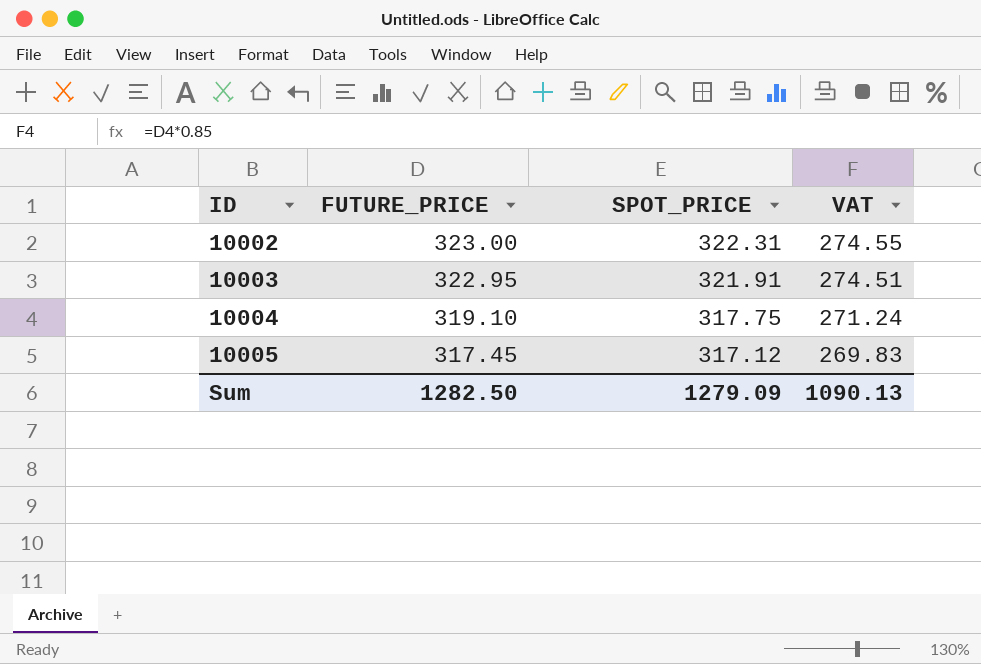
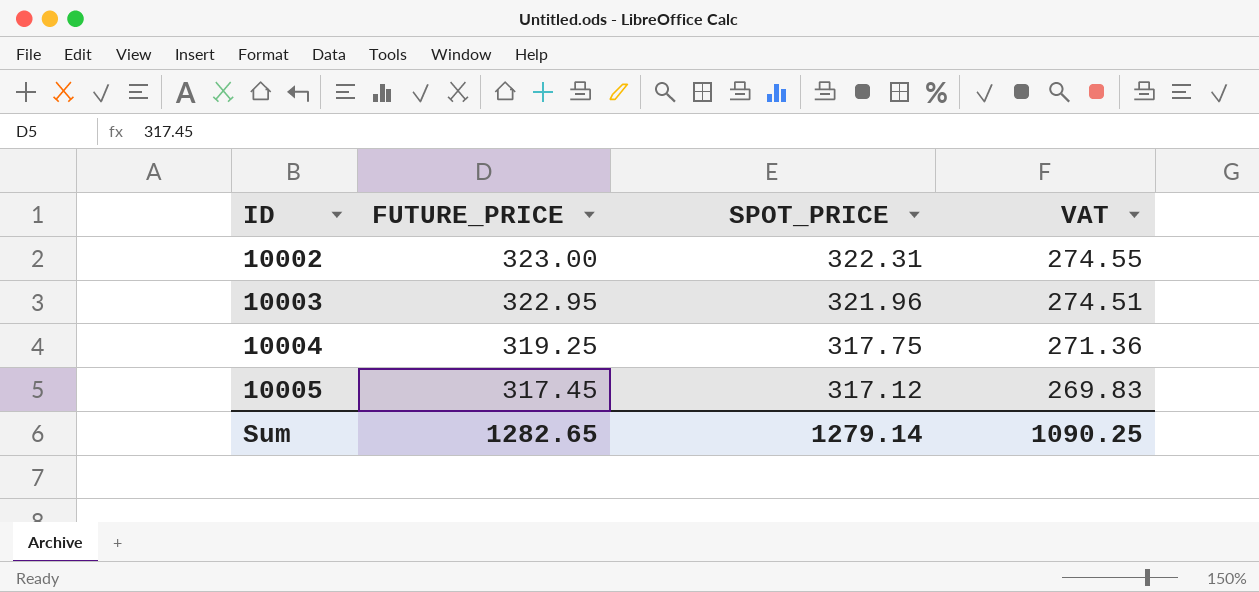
10003 | SPOT_PRICE: 321.91 -> 321.96
10004 | FUTURE_PRICE: 319.10 -> 319.25
10004 | VAT: 271.24 -> 271.36
Sum | FUTURE_PRICE: 1282.50 -> 1282.65
Sum | SPOT_PRICE: 1279.09 -> 1279.14
Sum | VAT: 1090.13 -> 1090.25

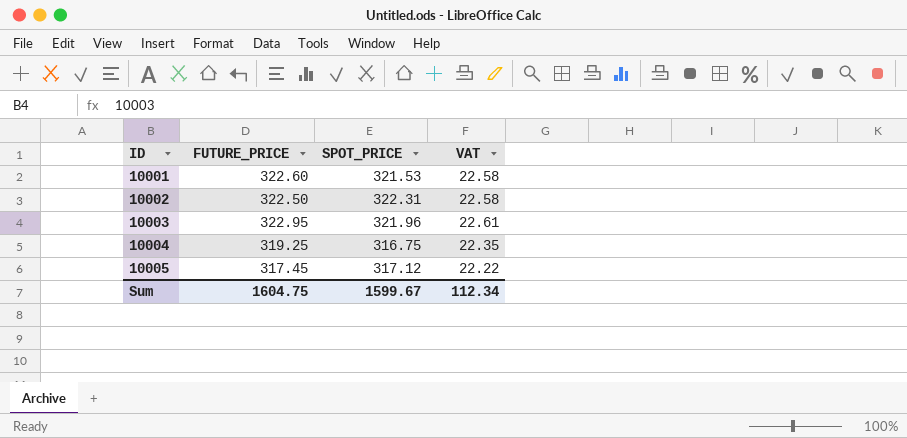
column VAT | formula: [FUTURE_PRICE] * 0.85 -> [FUTURE_PRICE] * 0.07
row 10001: none -> 322.60 | 321.53 | 22.58
10002 | FUTURE_PRICE: 323.00 -> 322.50
10004 | SPOT_PRICE: 317.75 -> 316.75
Sum | FUTURE_PRICE: 1282.65 -> 1604.75
Sum | SPOT_PRICE: 1279.14 -> 1599.67
Sum | VAT: 1090.25 -> 112.34

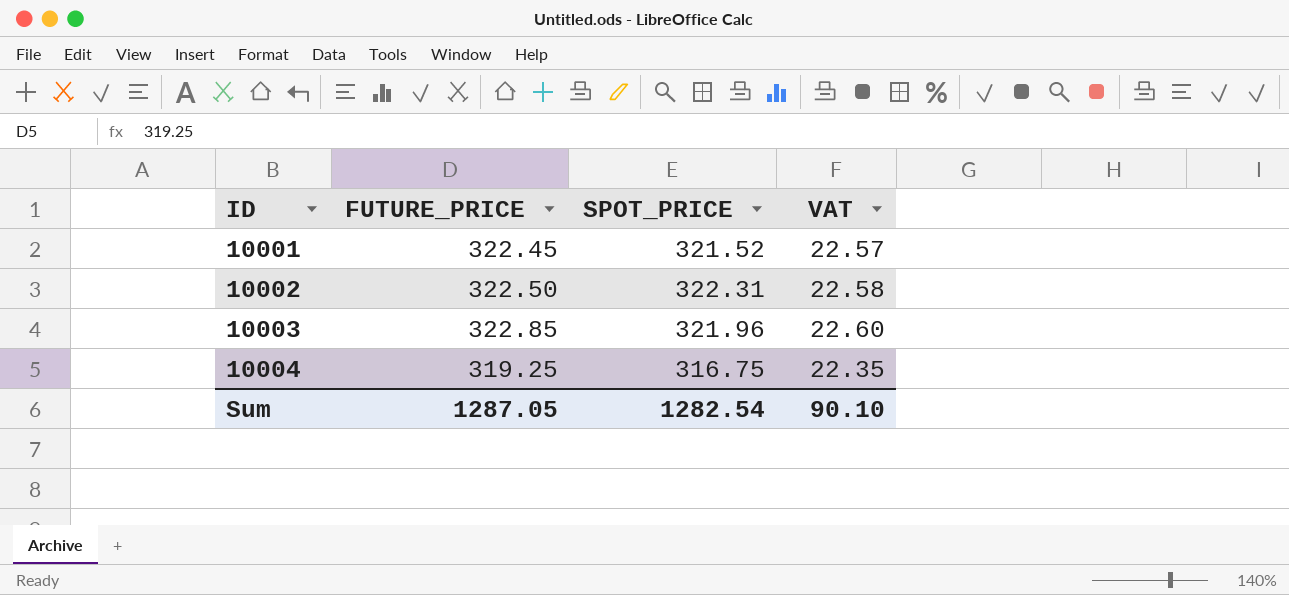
row 10005: 317.45 | 317.12 | 22.22 -> none
10001 | FUTURE_PRICE: 322.60 -> 322.45
10001 | SPOT_PRICE: 321.53 -> 321.52
10001 | VAT: 22.58 -> 22.57
10003 | FUTURE_PRICE: 322.95 -> 322.85
10003 | VAT: 22.61 -> 22.60
Sum | FUTURE_PRICE: 1604.75 -> 1287.05
Sum | SPOT_PRICE: 1599.67 -> 1282.54
Sum | VAT: 112.34 -> 90.10

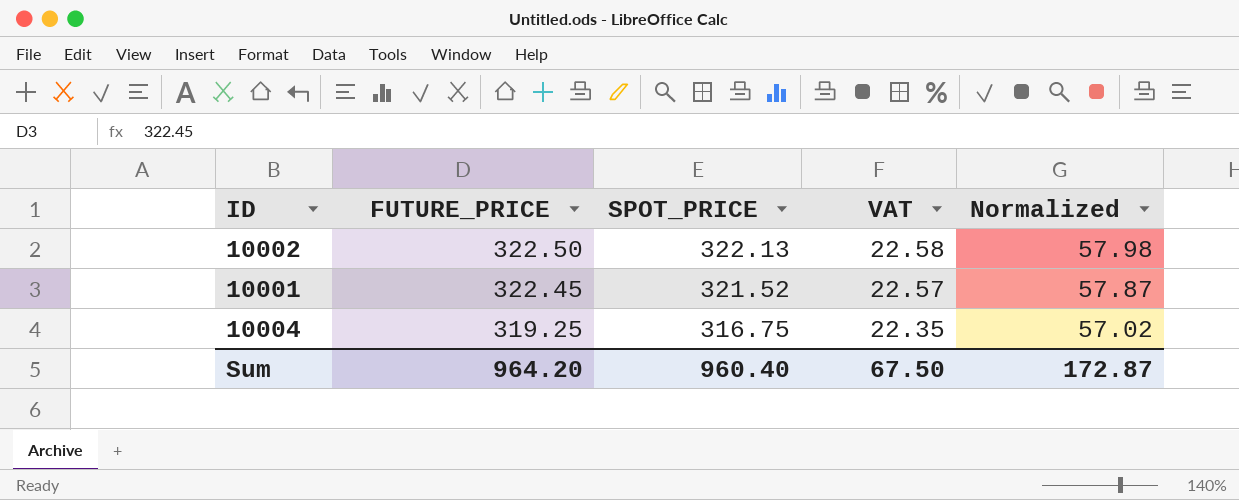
row order: ID ascending -> FUTURE_PRICE descending
column Normalized | formula: none -> [SPOT_PRICE] * 0.18
row 10003: 322.85 | 321.96 | 22.60 -> none
10002 | SPOT_PRICE: 322.31 -> 322.13
Sum | FUTURE_PRICE: 1287.05 -> 964.20
Sum | SPOT_PRICE: 1282.54 -> 960.40
Sum | VAT: 90.10 -> 67.50

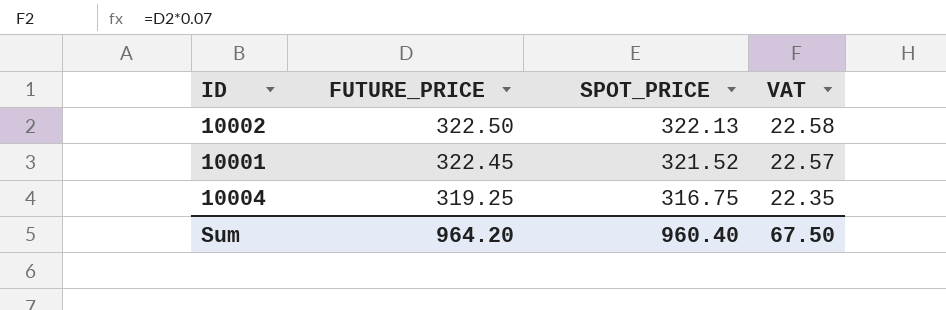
column Normalized | formula: [SPOT_PRICE] * 0.18 -> none

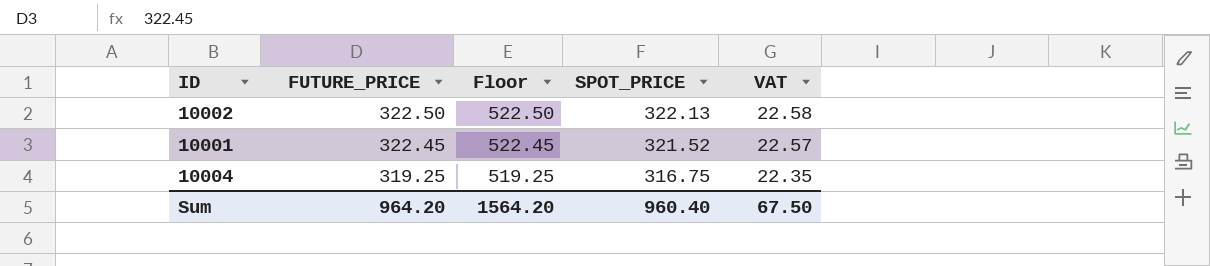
column Floor | formula: none -> [FUTURE_PRICE] + 200

